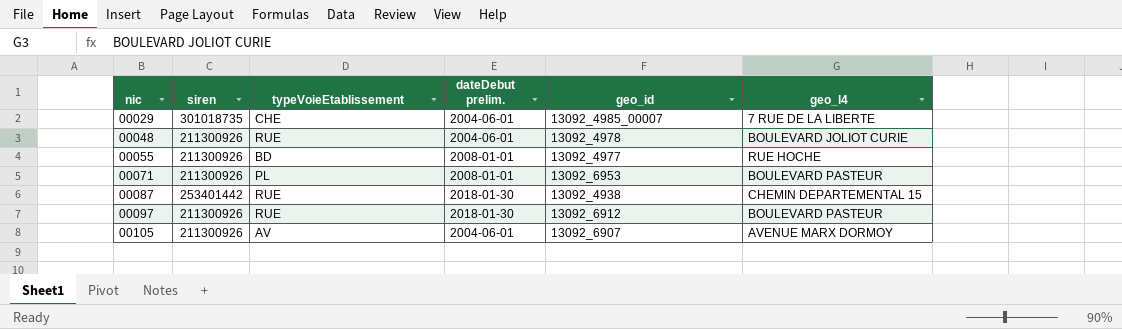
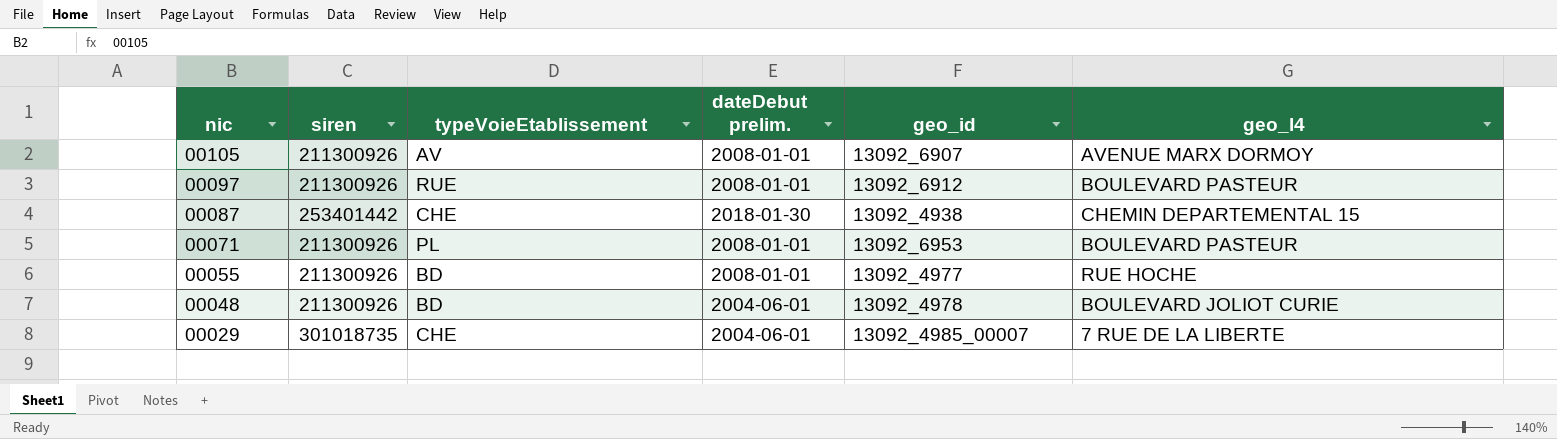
row order: nic ascending -> nic descending
00105 | dateDebut prelim.: 2004-06-01 -> 2008-01-01
00097 | dateDebut prelim.: 2018-01-30 -> 2008-01-01
00087 | typeVoieEtablissement: RUE -> CHE
00048 | typeVoieEtablissement: RUE -> BD

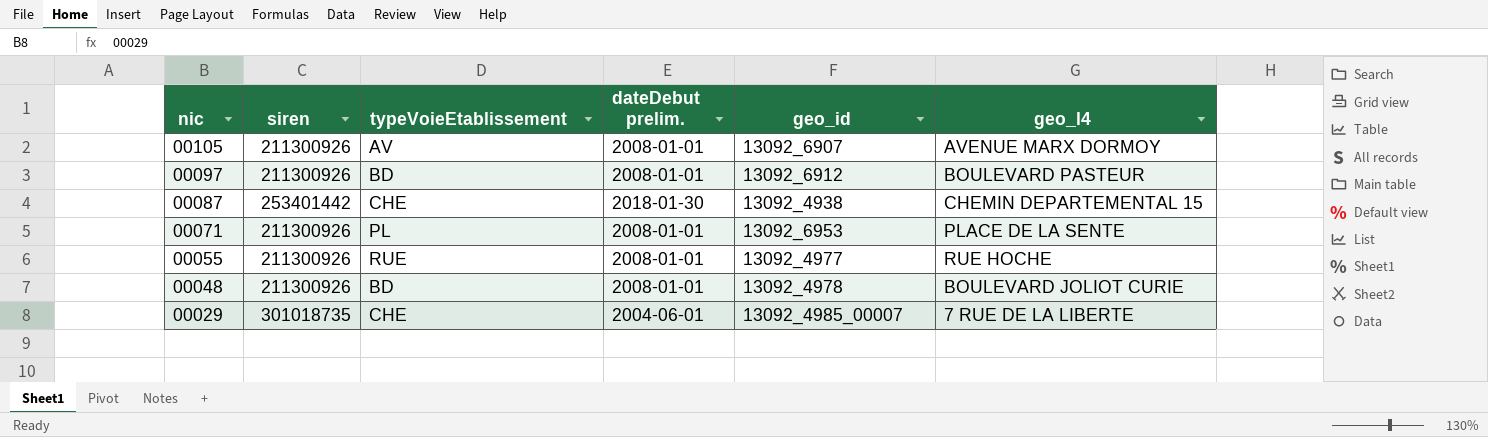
00097 | typeVoieEtablissement: RUE -> BD
00071 | geo_l4: BOULEVARD PASTEUR -> PLACE DE LA SENTE
00055 | typeVoieEtablissement: BD -> RUE
00048 | dateDebut prelim.: 2004-06-01 -> 2008-01-01

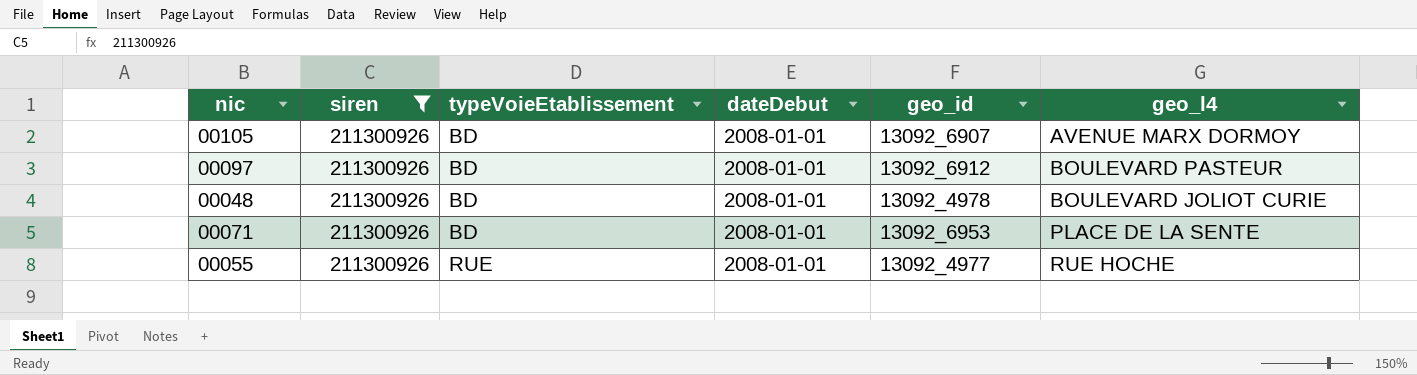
filter: none -> siren = 211300926
row order: nic descending -> typeVoieEtablissement ascending
column name: dateDebut prelim. -> dateDebut
00105 | typeVoieEtablissement: AV -> BD
00071 | typeVoieEtablissement: PL -> BD

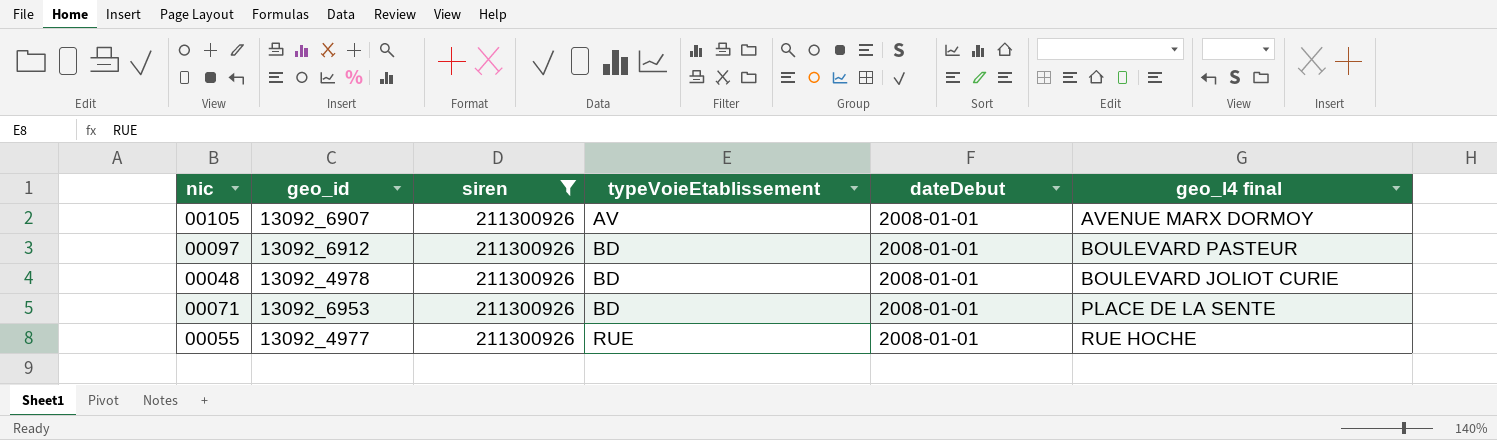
column geo_id | position: 5 -> 2
column name: geo_l4 -> geo_l4 final
00105 | typeVoieEtablissement: BD -> AV

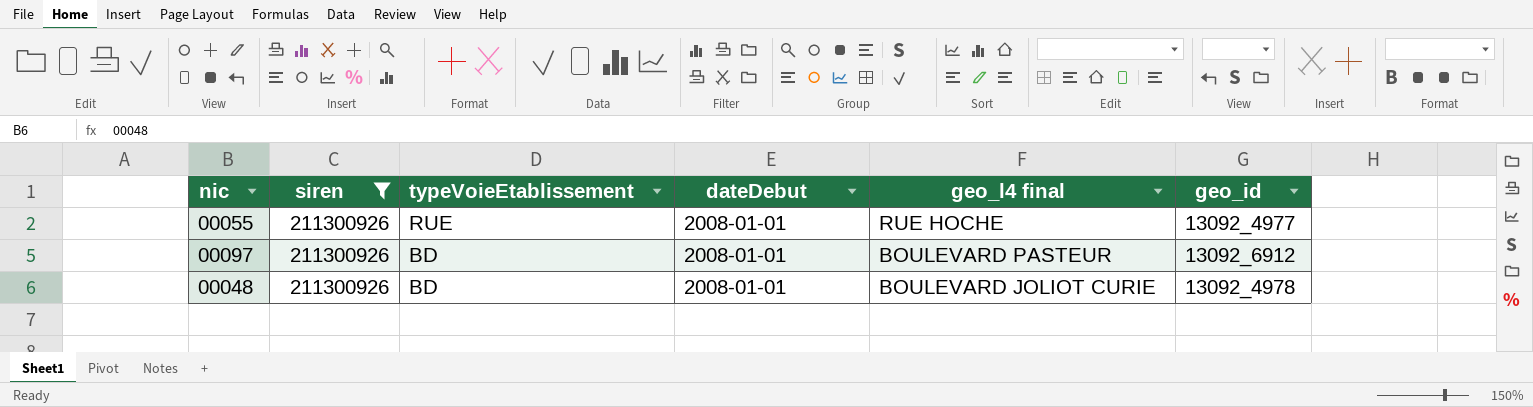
row order: typeVoieEtablissement ascending -> typeVoieEtablissement descending
column geo_id | position: 2 -> 6
row 00105: 13092_6907 | 211300926 | AV | 2008-01-01 | AVENUE MARX DORMOY -> none
row 00071: 13092_6953 | 211300926 | BD | 2008-01-01 | PLACE DE LA SENTE -> none

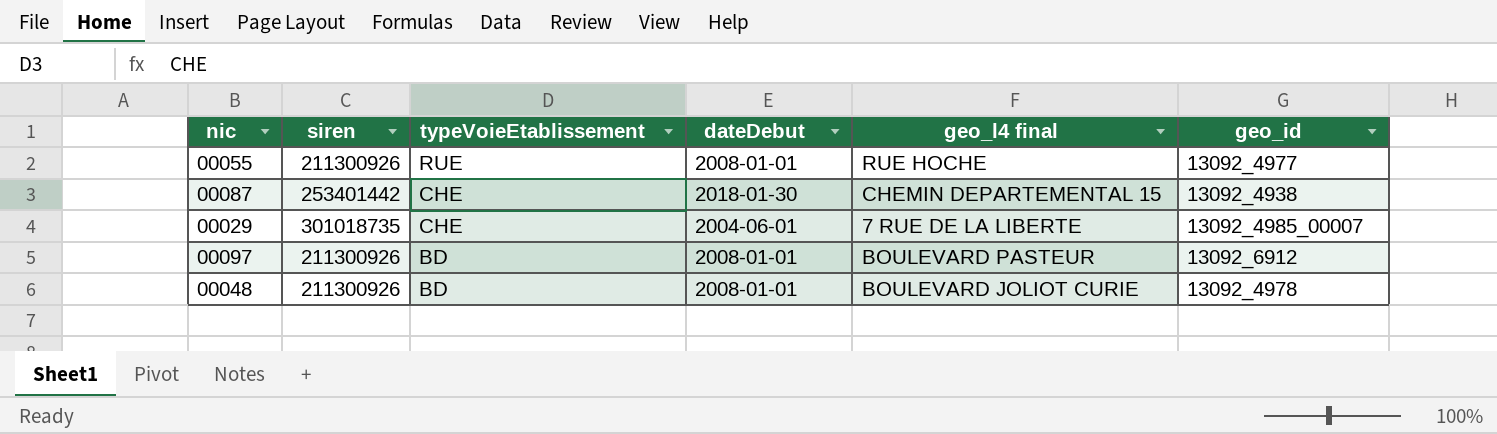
filter: siren = 211300926 -> none

